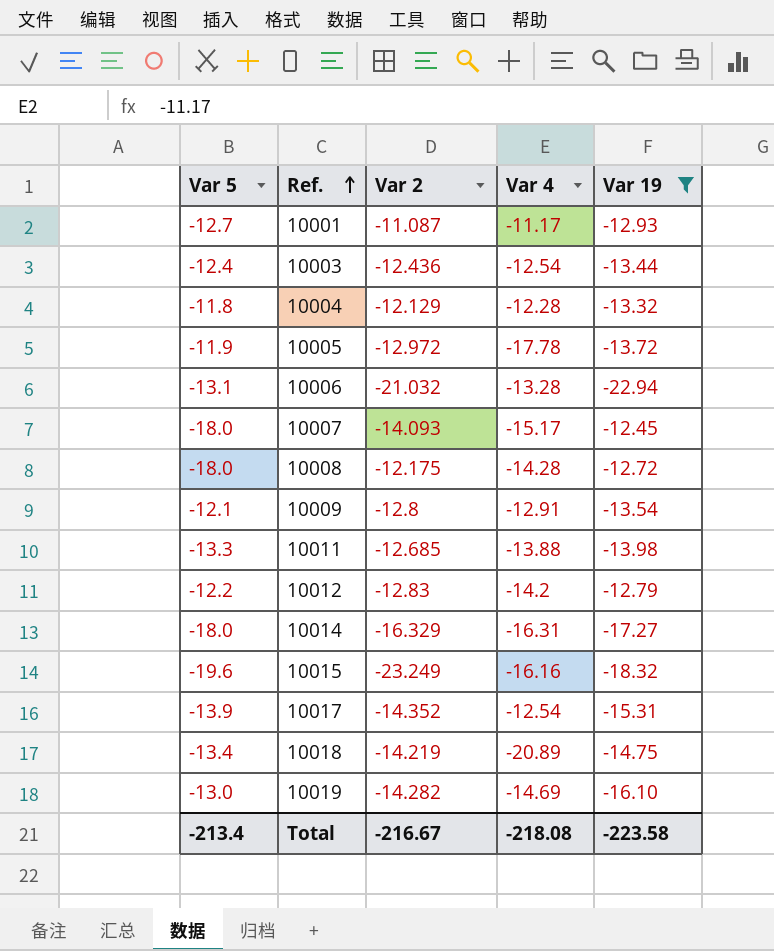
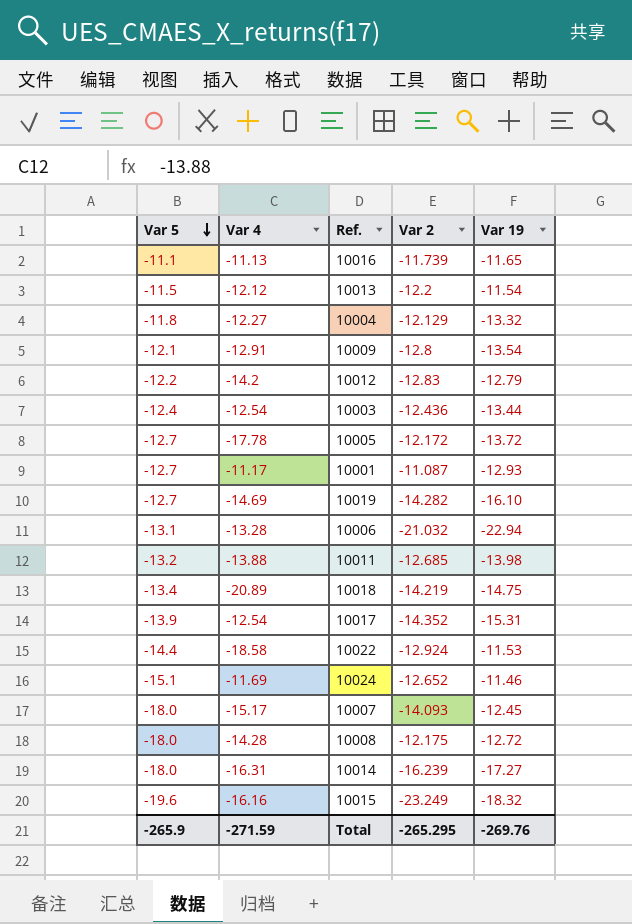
filter: Var 19 <= -12.45 -> none
row order: Ref. ascending -> Var 5 descending
column Var 4 | position: 4 -> 2
10004 | Var 4: -12.28 -> -12.27
10005 | Var 5: -11.9 -> -12.7
10005 | Var 2: -12.972 -> -12.172
10019 | Var 5: -13.0 -> -12.7
10011 | Var 5: -13.3 -> -13.2
10014 | Var 2: -16.329 -> -16.239
Total | Var 5: -213.4 -> -265.9
Total | Var 4: -218.08 -> -271.59
Total | Var 2: -216.67 -> -265.295
Total | Var 19: -223.58 -> -269.76

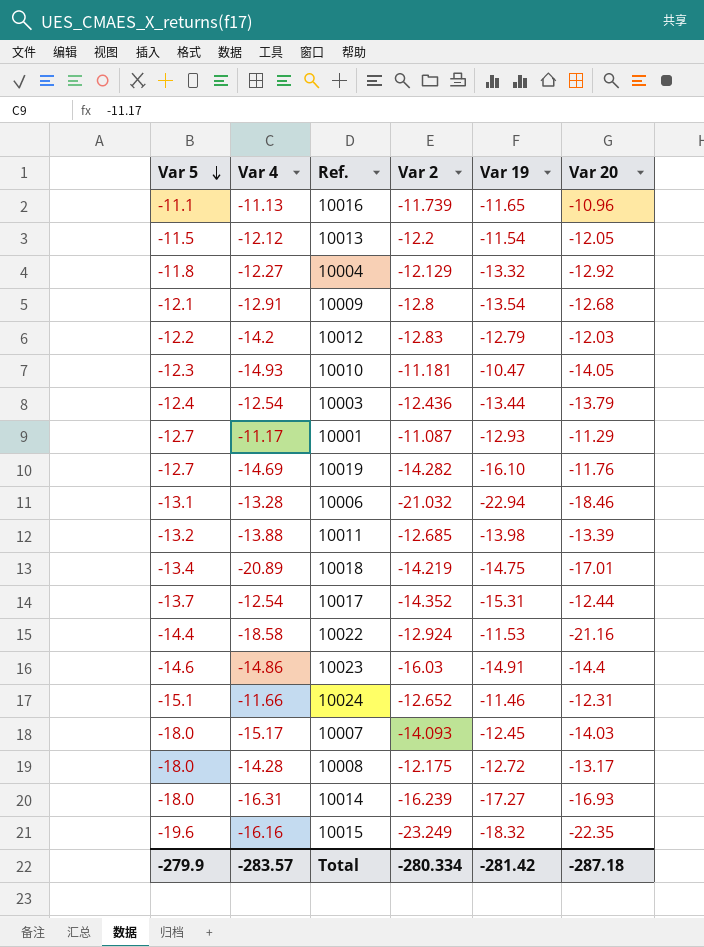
column Var 20 | position: none -> 6
row 10005: -12.7 | -17.78 | -12.172 | -13.72 -> none
row 10010: none -> -12.3 | -14.93 | -11.181 | -10.47 | -14.05
10017 | Var 5: -13.9 -> -13.7
row 10023: none -> -14.6 | -14.86 | -16.03 | -14.91 | -14.4
10024 | Var 4: -11.69 -> -11.66
Total | Var 5: -265.9 -> -279.9
Total | Var 4: -271.59 -> -283.57
Total | Var 2: -265.295 -> -280.334
Total | Var 19: -269.76 -> -281.42

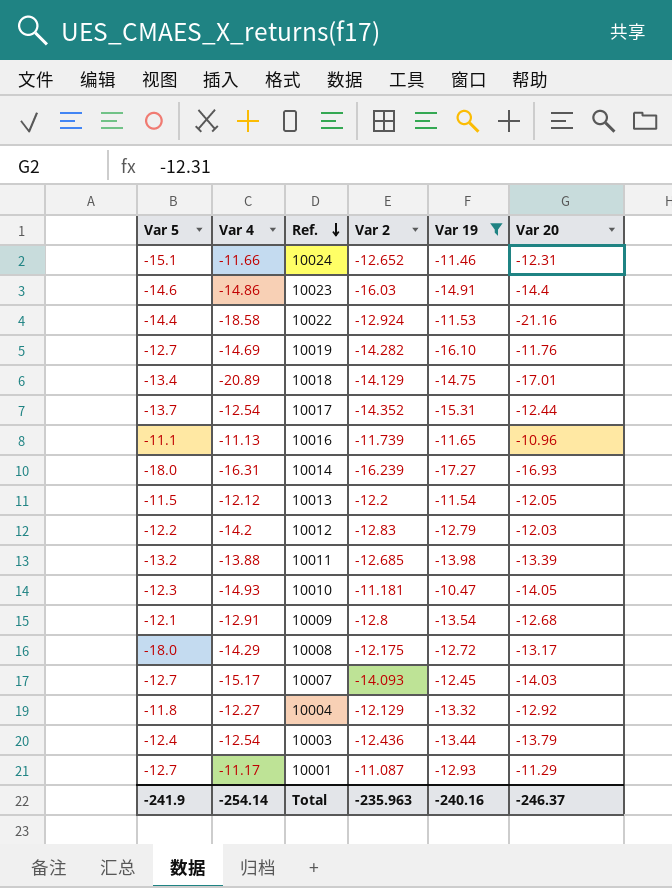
filter: none -> Var 19 >= -17.27
row order: Var 5 descending -> Ref. descending
10018 | Var 2: -14.219 -> -14.129
10008 | Var 4: -14.28 -> -14.29
10007 | Var 5: -18.0 -> -12.7
Total | Var 5: -279.9 -> -241.9
Total | Var 4: -283.57 -> -254.14
Total | Var 2: -280.334 -> -235.963
Total | Var 19: -281.42 -> -240.16
Total | Var 20: -287.18 -> -246.37

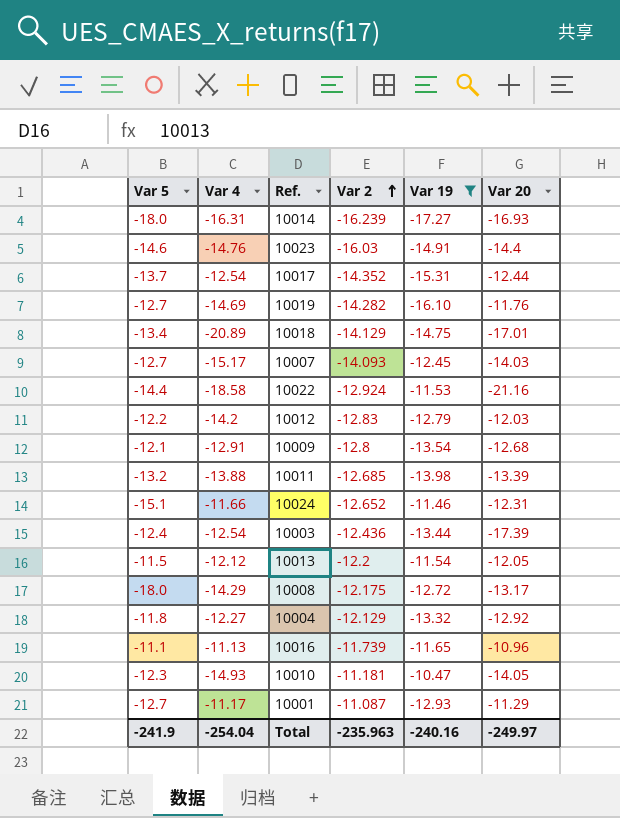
row order: Ref. descending -> Var 2 ascending
10023 | Var 4: -14.86 -> -14.76
10003 | Var 20: -13.79 -> -17.39
Total | Var 4: -254.14 -> -254.04
Total | Var 20: -246.37 -> -249.97

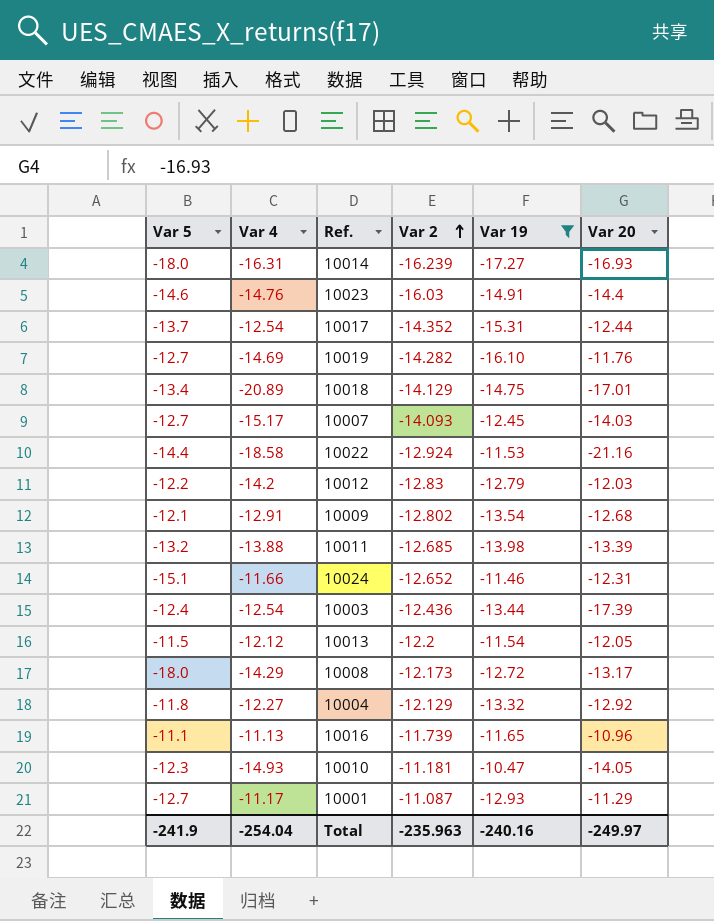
10009 | Var 2: -12.8 -> -12.802
10008 | Var 2: -12.175 -> -12.173

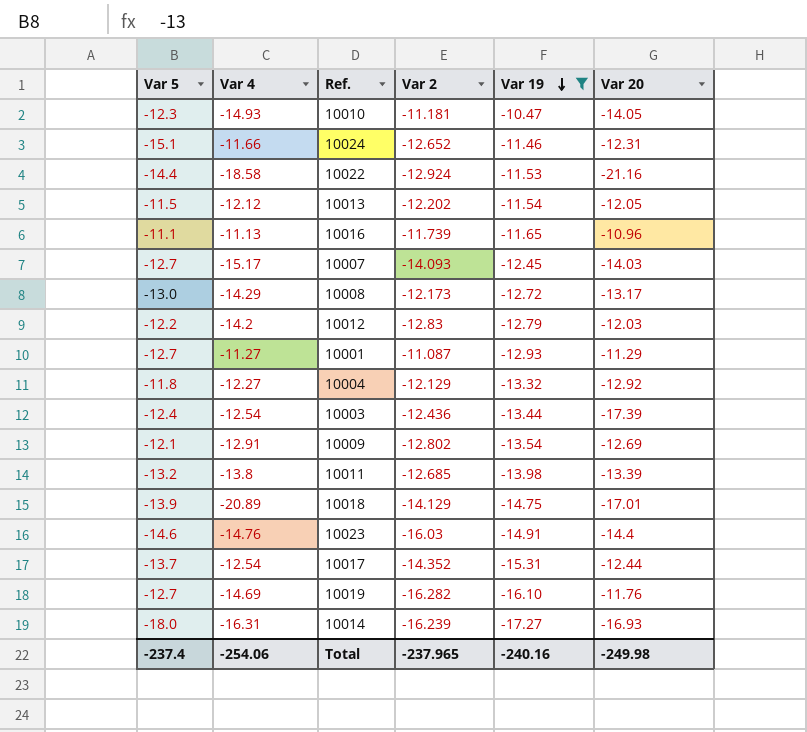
row order: Var 2 ascending -> Var 19 descending
10013 | Var 2: -12.2 -> -12.202
10008 | Var 5: -18.0 -> -13.0
10001 | Var 4: -11.17 -> -11.27
10009 | Var 20: -12.68 -> -12.69
10011 | Var 4: -13.88 -> -13.8
10018 | Var 5: -13.4 -> -13.9
10019 | Var 2: -14.282 -> -16.282
Total | Var 5: -241.9 -> -237.4
Total | Var 4: -254.04 -> -254.06
Total | Var 2: -235.963 -> -237.965
Total | Var 20: -249.97 -> -249.98

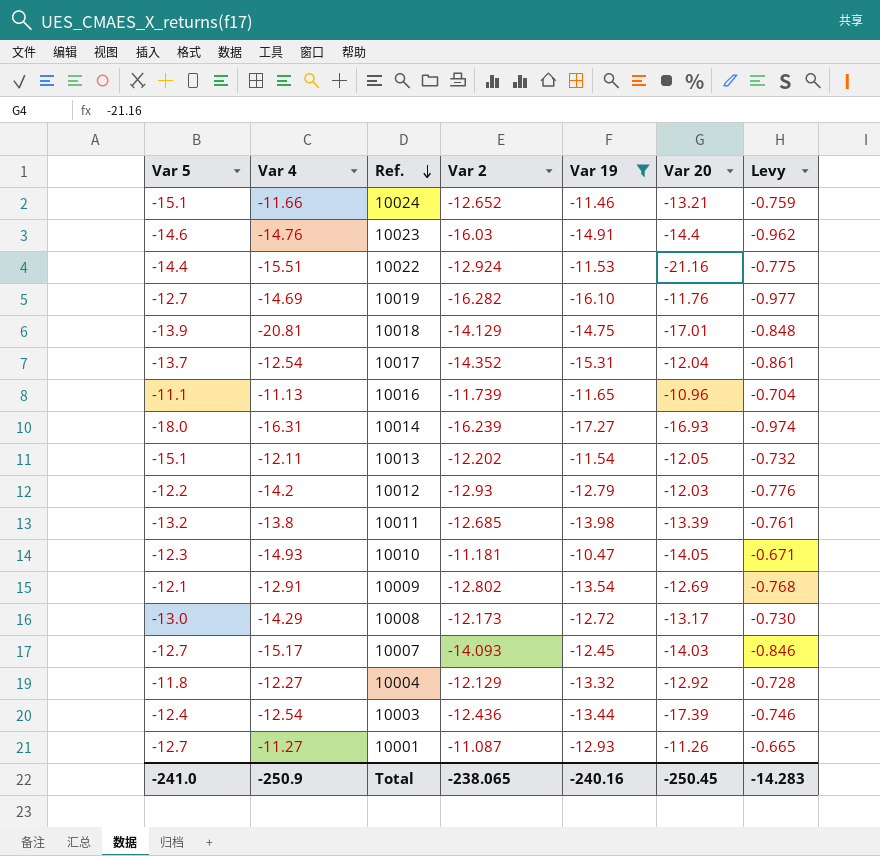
row order: Var 19 descending -> Ref. descending
column Levy | formula: none -> [Var 2] * 0.06
10024 | Var 20: -12.31 -> -13.21
10022 | Var 4: -18.58 -> -15.51
10018 | Var 4: -20.89 -> -20.81
10017 | Var 20: -12.44 -> -12.04
10013 | Var 5: -11.5 -> -15.1
10013 | Var 4: -12.12 -> -12.11
10012 | Var 2: -12.83 -> -12.93
10001 | Var 20: -11.29 -> -11.26
Total | Var 5: -237.4 -> -241.0
Total | Var 4: -254.06 -> -250.9
Total | Var 2: -237.965 -> -238.065
Total | Var 20: -249.98 -> -250.45

